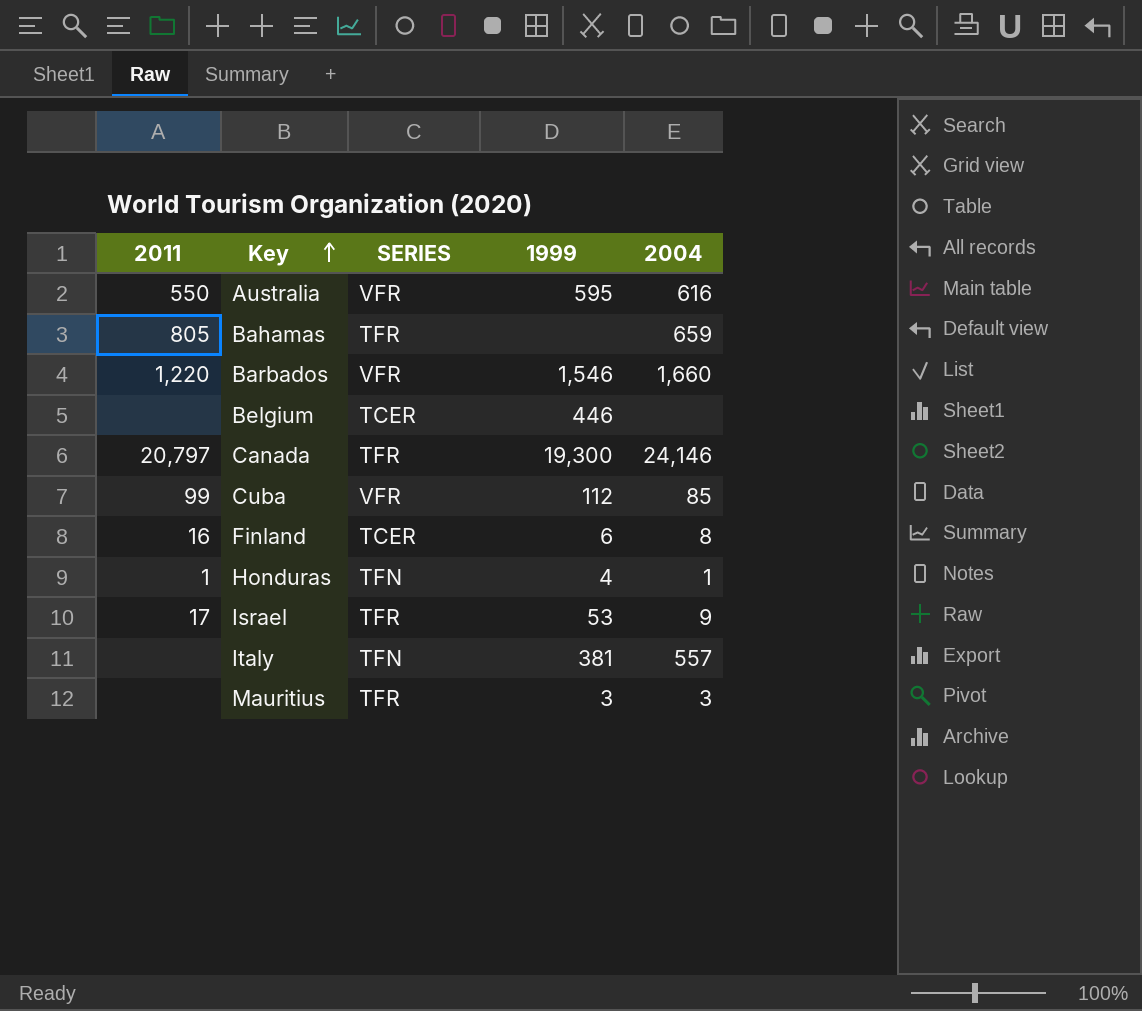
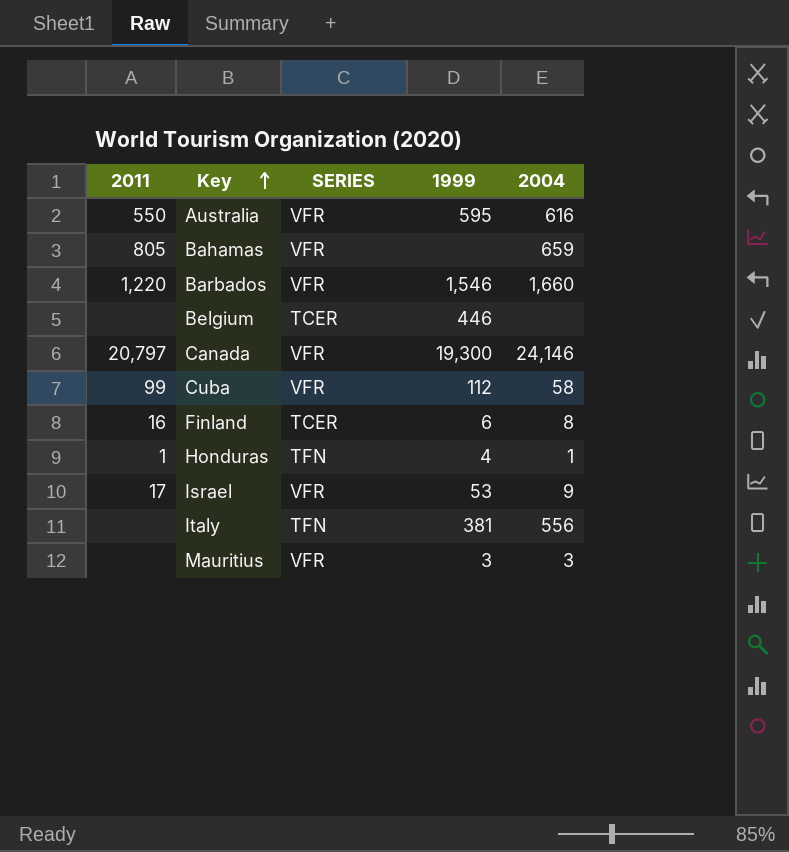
Bahamas | SERIES: TFR -> VFR
Canada | SERIES: TFR -> VFR
Cuba | 2004: 85 -> 58
Israel | SERIES: TFR -> VFR
Italy | 2004: 557 -> 556
Mauritius | SERIES: TFR -> VFR

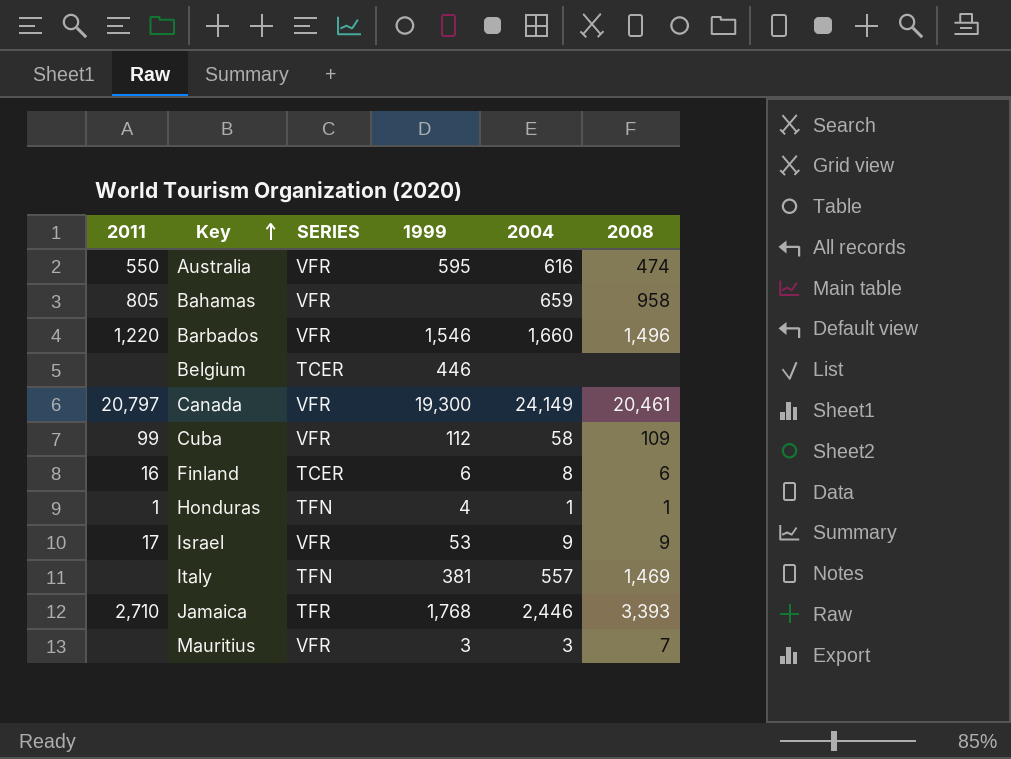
column 2008 | position: none -> 6
Canada | 2004: 24,146 -> 24,149
Italy | 2004: 556 -> 557
row Jamaica: none -> 2,710 | TFR | 1,768 | 2,446 | 3,393

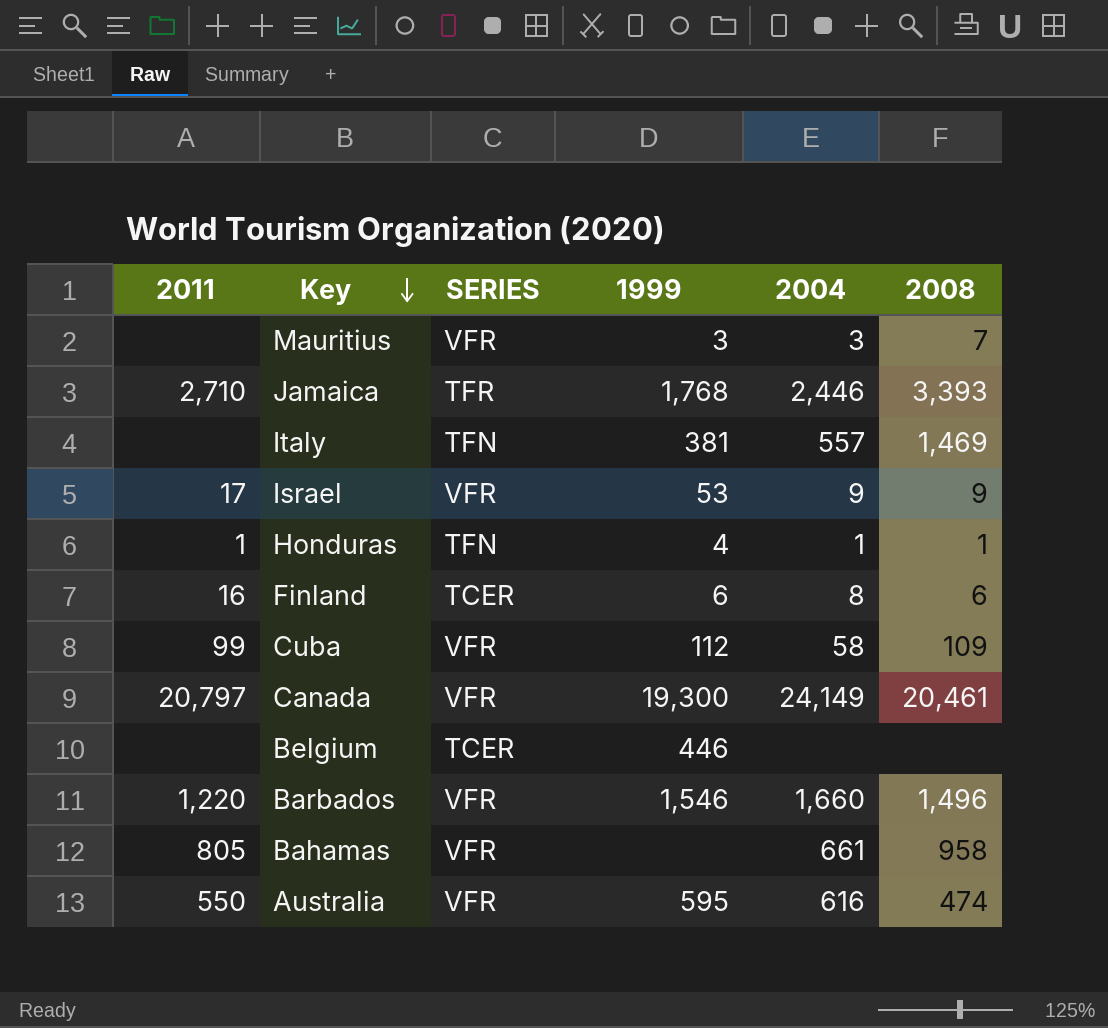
row order: Key ascending -> Key descending
Bahamas | 2004: 659 -> 661

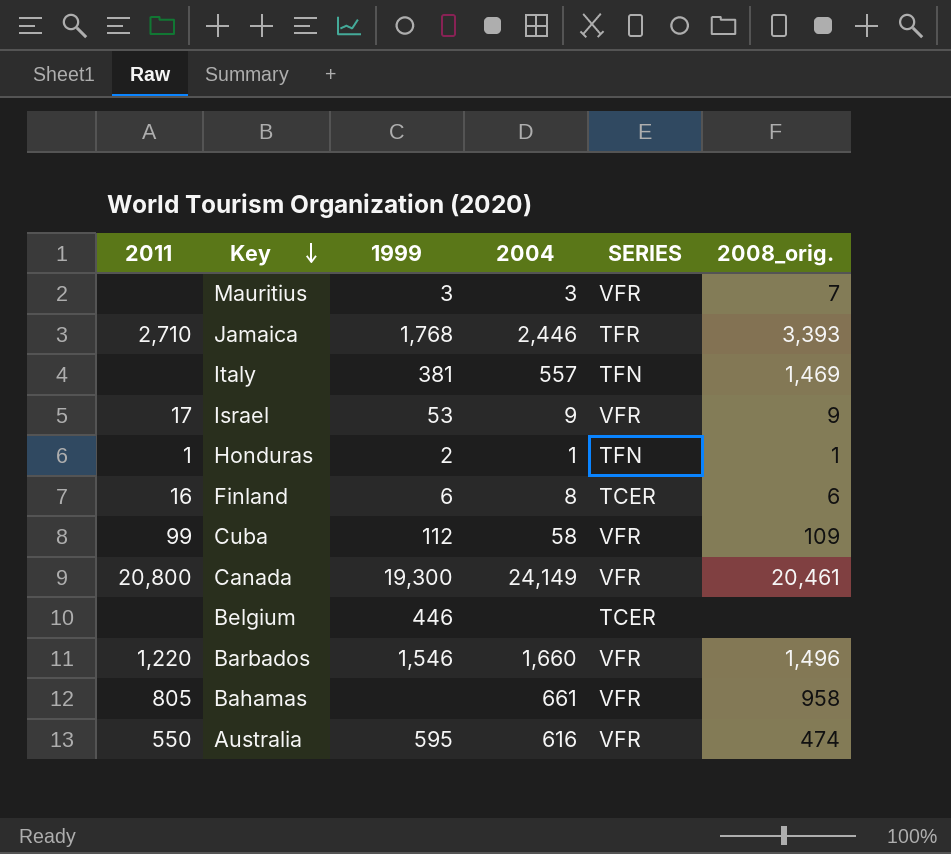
column SERIES | position: 3 -> 5
column name: 2008 -> 2008_orig.
Honduras | 1999: 4 -> 2
Canada | 2011: 20,797 -> 20,800

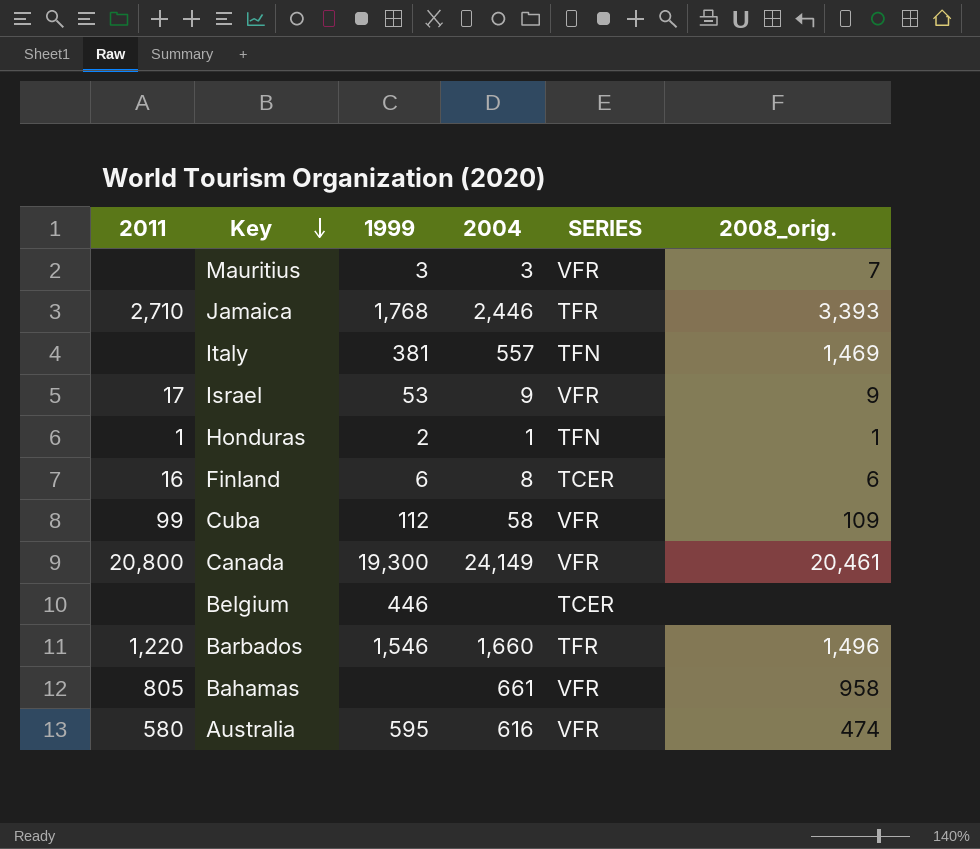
Barbados | SERIES: VFR -> TFR
Australia | 2011: 550 -> 580

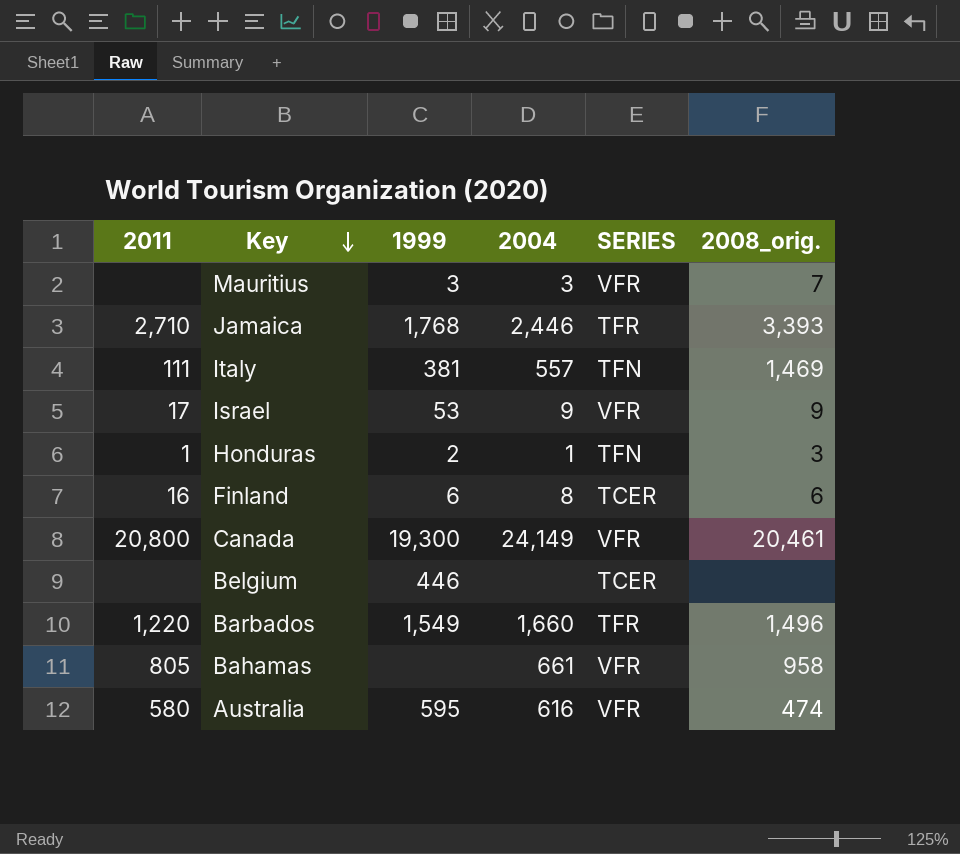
row Cuba: 99 | 112 | 58 | VFR | 109 -> none
Italy | 2011: none -> 111
Honduras | 2008_orig.: 1 -> 3
Barbados | 1999: 1,546 -> 1,549

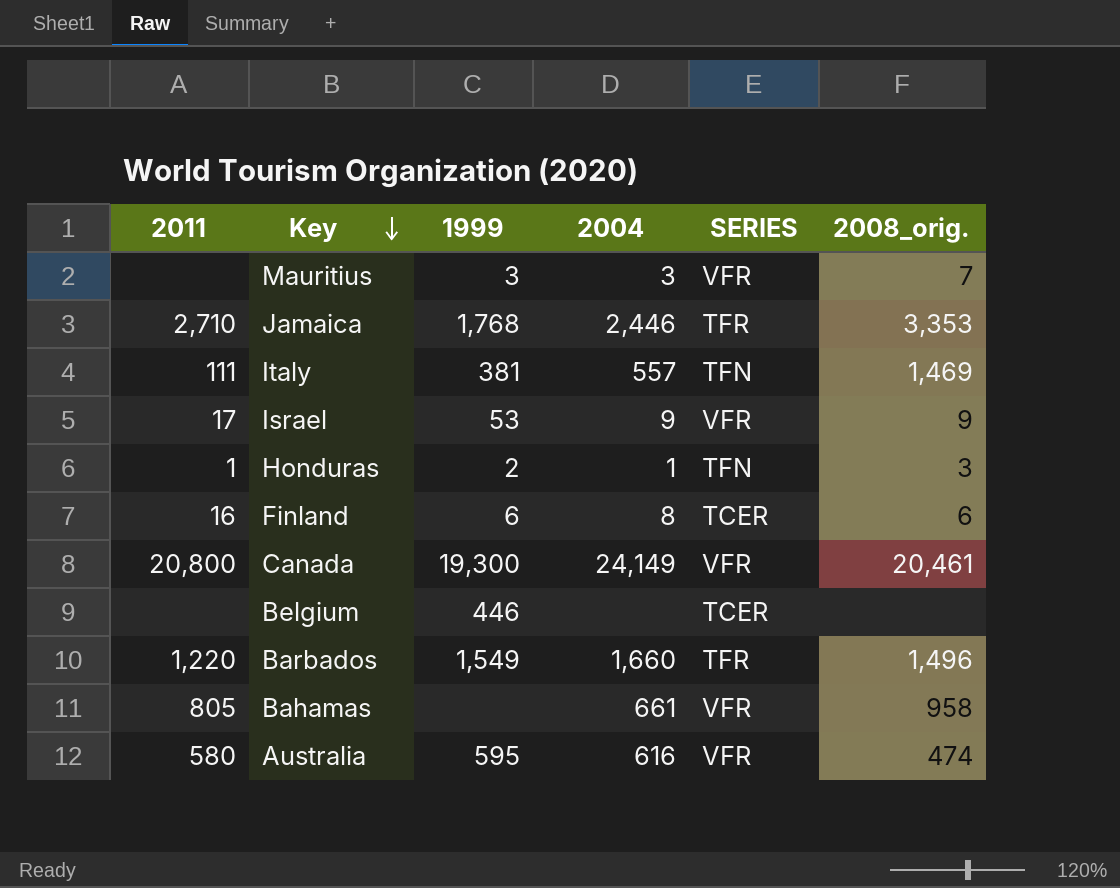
Jamaica | 2008_orig.: 3,393 -> 3,353

